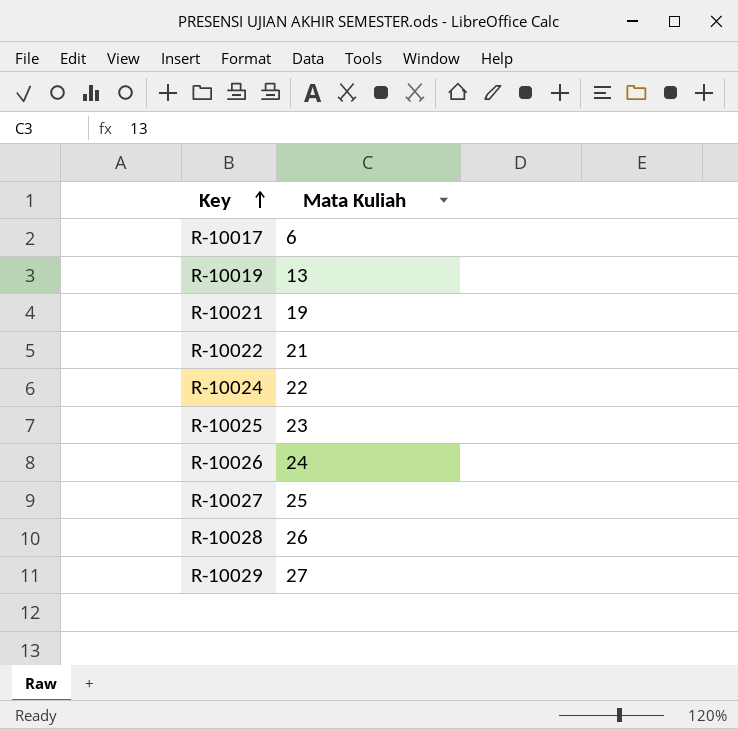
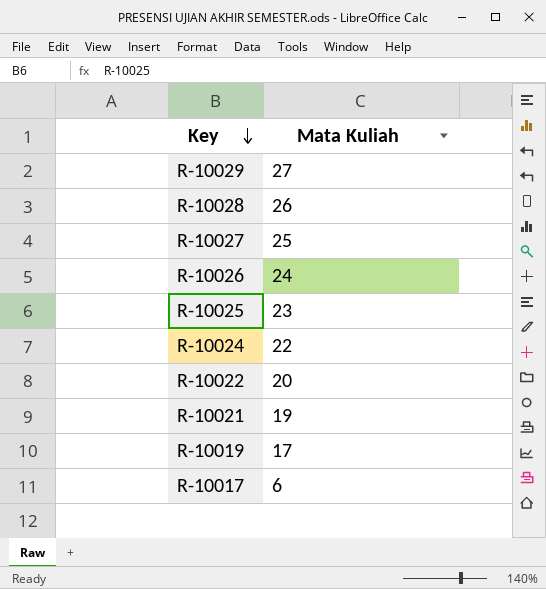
row order: Key ascending -> Key descending
R-10022 | Mata Kuliah: 21 -> 20
R-10019 | Mata Kuliah: 13 -> 17

